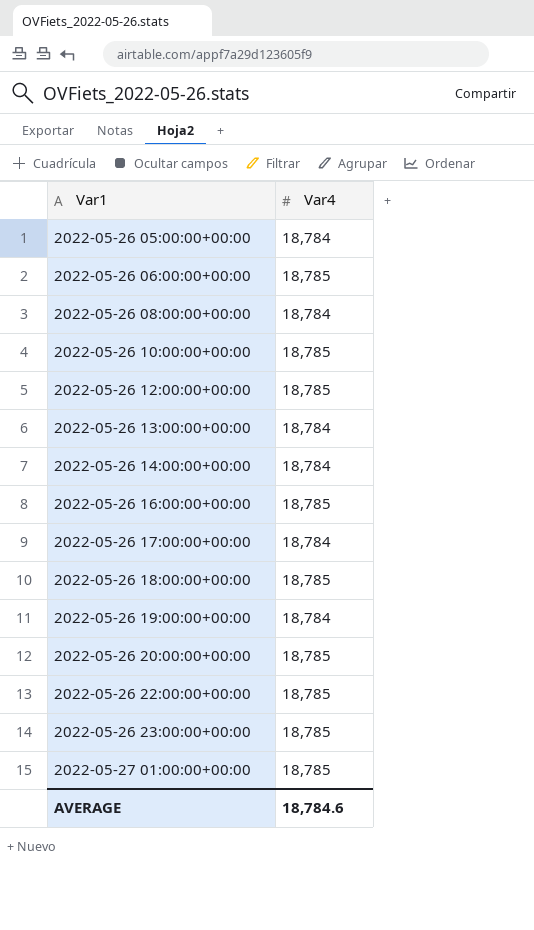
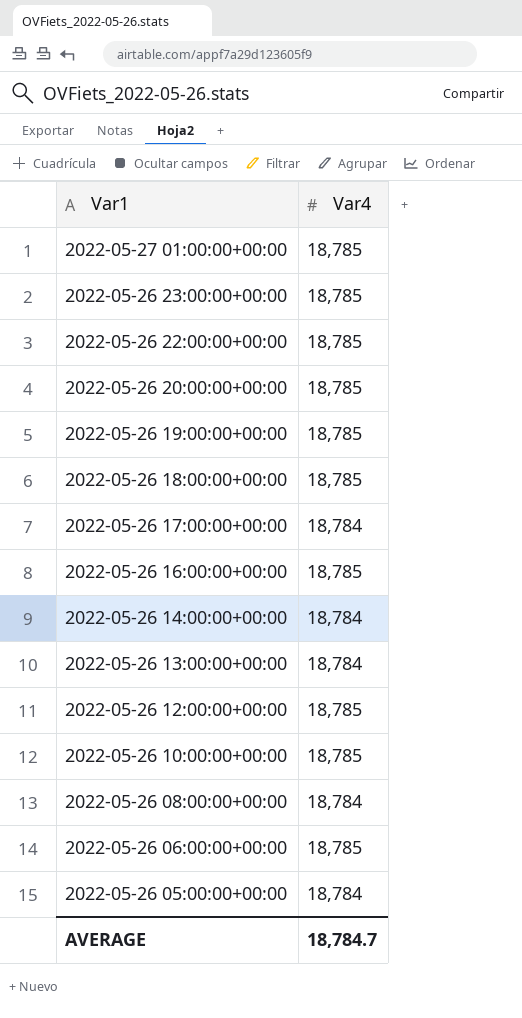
row order: Var1 ascending -> Var1 descending
2022-05-26 19:00:00+00:00 | Var4: 18,784 -> 18,785
AVERAGE | Var4: 18,784.6 -> 18,784.7

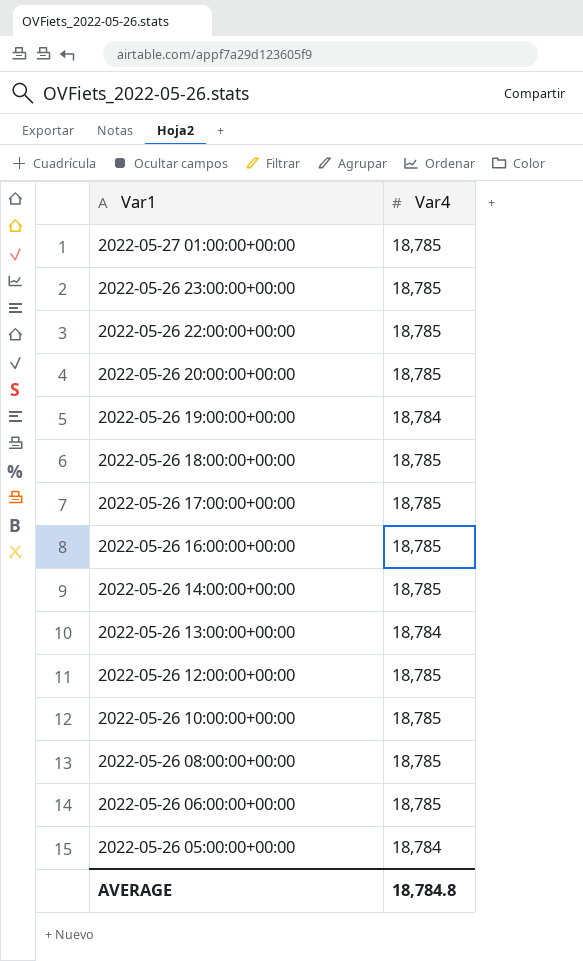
2022-05-26 19:00:00+00:00 | Var4: 18,785 -> 18,784
2022-05-26 17:00:00+00:00 | Var4: 18,784 -> 18,785
2022-05-26 14:00:00+00:00 | Var4: 18,784 -> 18,785
2022-05-26 08:00:00+00:00 | Var4: 18,784 -> 18,785
AVERAGE | Var4: 18,784.7 -> 18,784.8

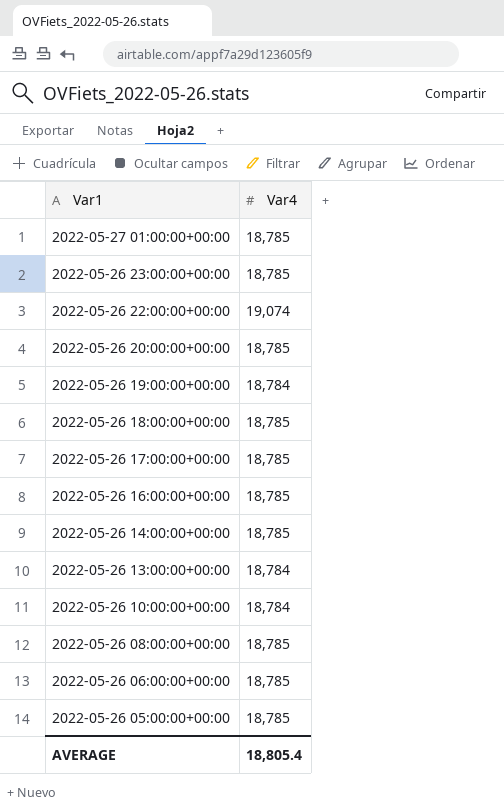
row 2022-05-26 12:00:00+00:00: 18,785 -> none
2022-05-26 22:00:00+00:00 | Var4: 18,785 -> 19,074
2022-05-26 10:00:00+00:00 | Var4: 18,785 -> 18,784
2022-05-26 05:00:00+00:00 | Var4: 18,784 -> 18,785
AVERAGE | Var4: 18,784.8 -> 18,805.4

